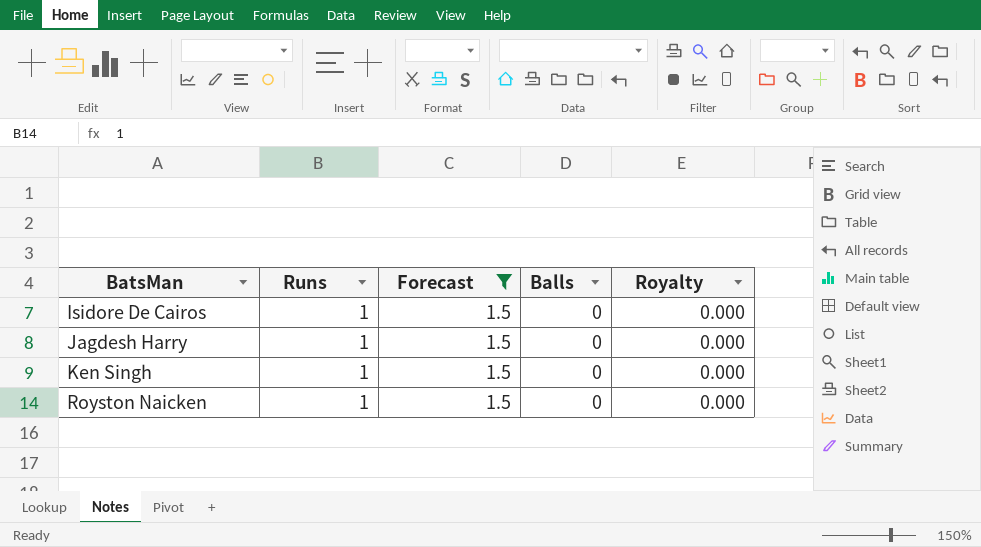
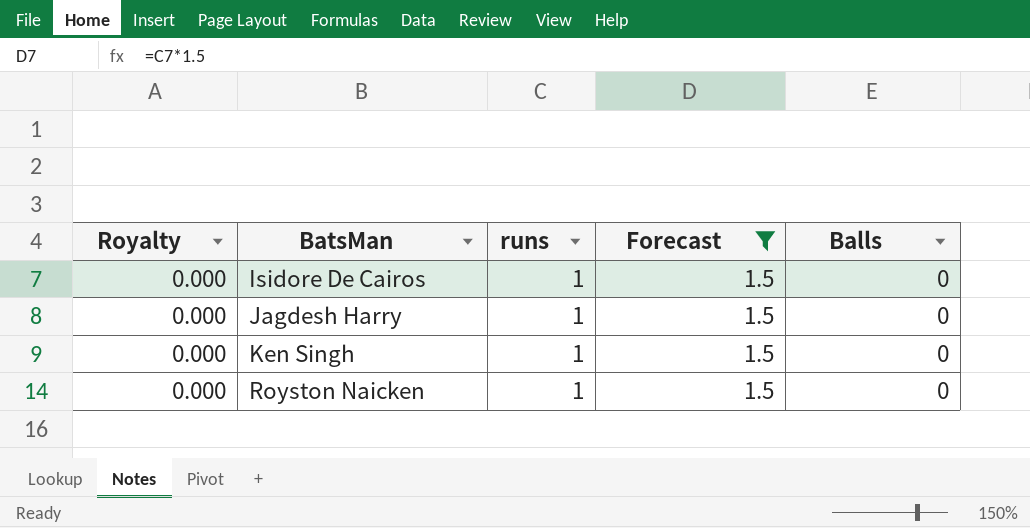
column Royalty | position: 5 -> 1
column name: Runs -> runs

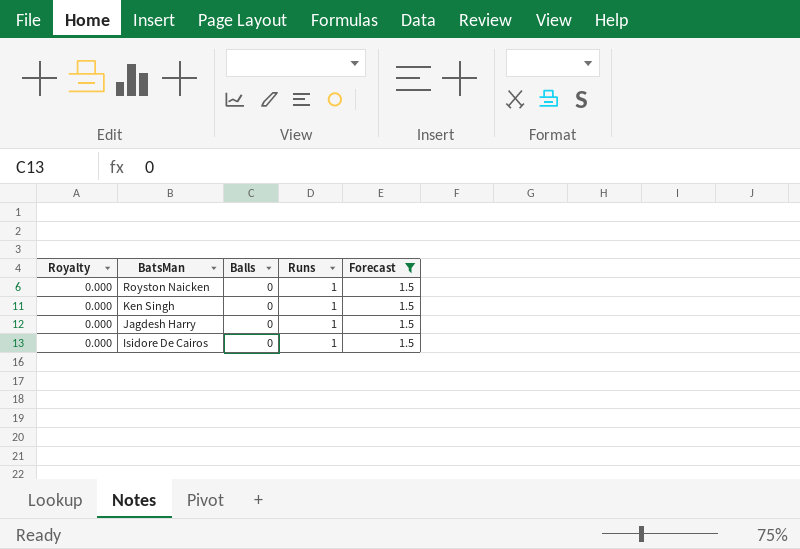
row order: BatsMan ascending -> BatsMan descending
column Balls | position: 5 -> 3
column name: runs -> Runs

